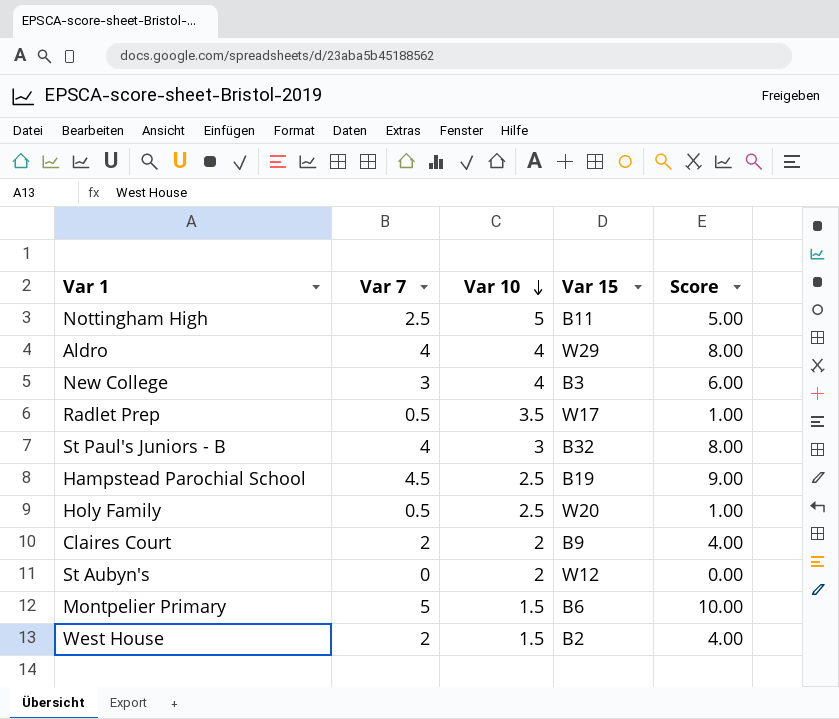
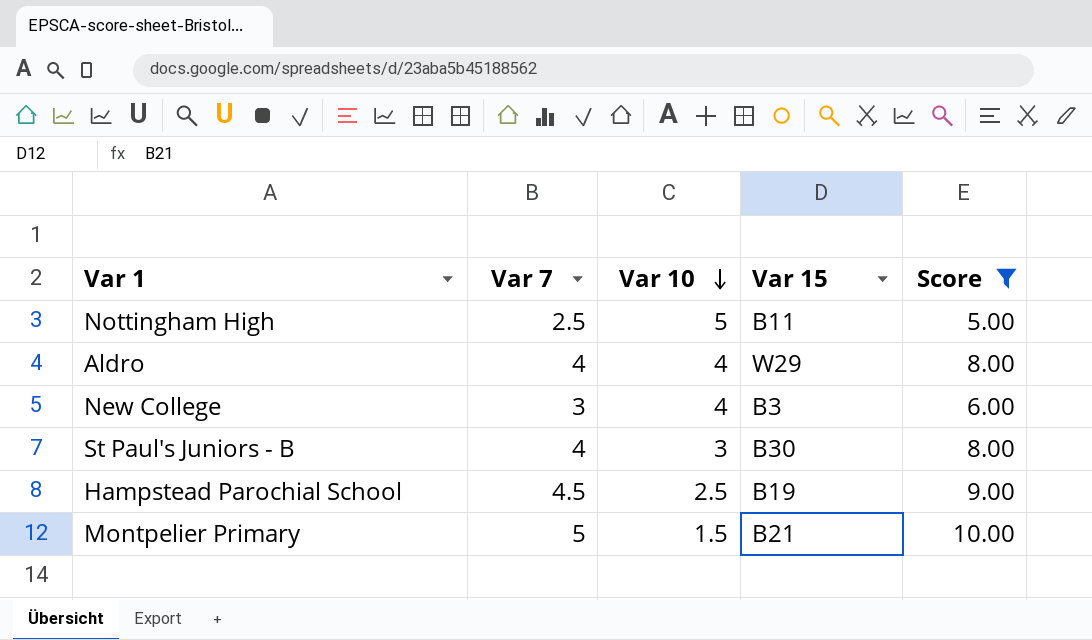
filter: none -> Score >= 5.00
St Paul's Juniors - B | Var 15: B32 -> B30
Montpelier Primary | Var 15: B6 -> B21

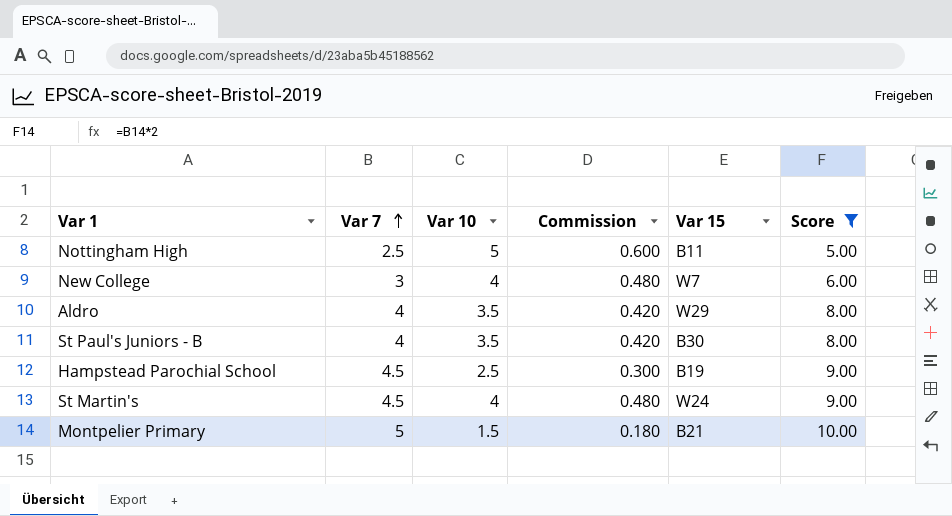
row order: Var 10 descending -> Var 7 ascending
column Commission | formula: none -> [Var 10] * 0.12
New College | Var 15: B3 -> W7
Aldro | Var 10: 4 -> 3.5
St Paul's Juniors - B | Var 10: 3 -> 3.5
row St Martin's: none -> 4.5 | 4 | 0.480 | W24 | 9.00

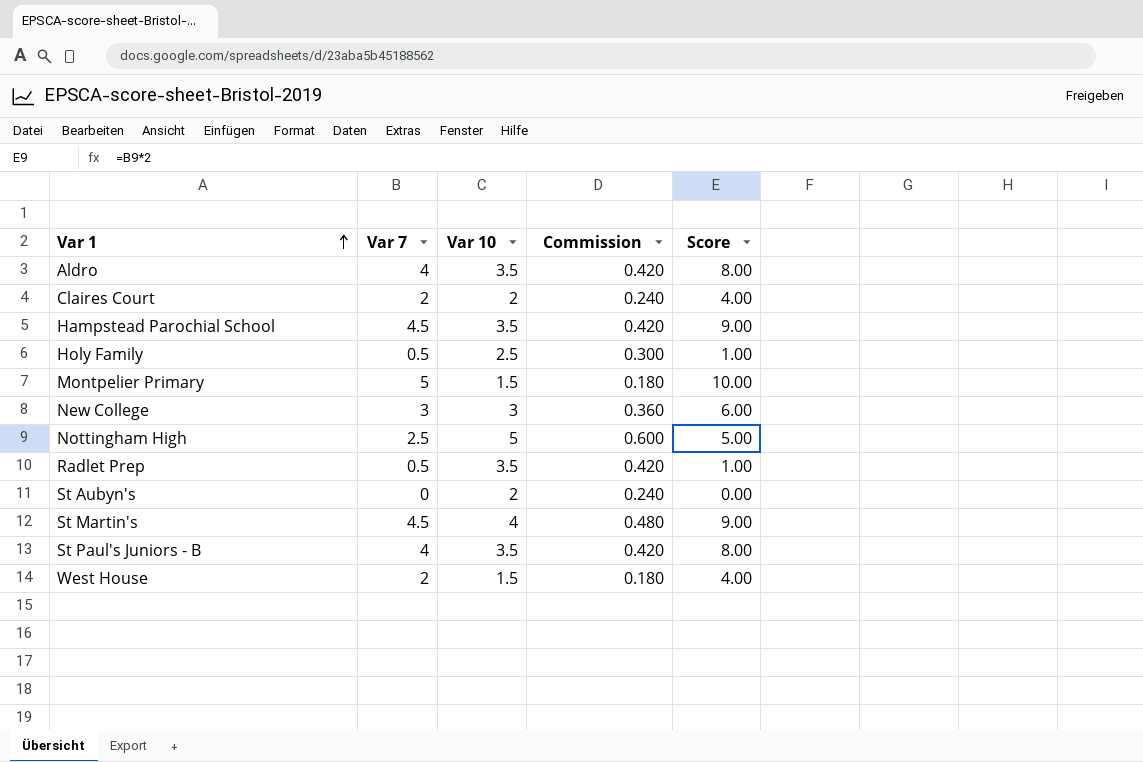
filter: Score >= 5.00 -> none
row order: Var 7 ascending -> Var 1 ascending
column Var 15 | position: 5 -> none
Hampstead Parochial School | Var 10: 2.5 -> 3.5
Hampstead Parochial School | Commission: 0.300 -> 0.420
New College | Var 10: 4 -> 3
New College | Commission: 0.480 -> 0.360

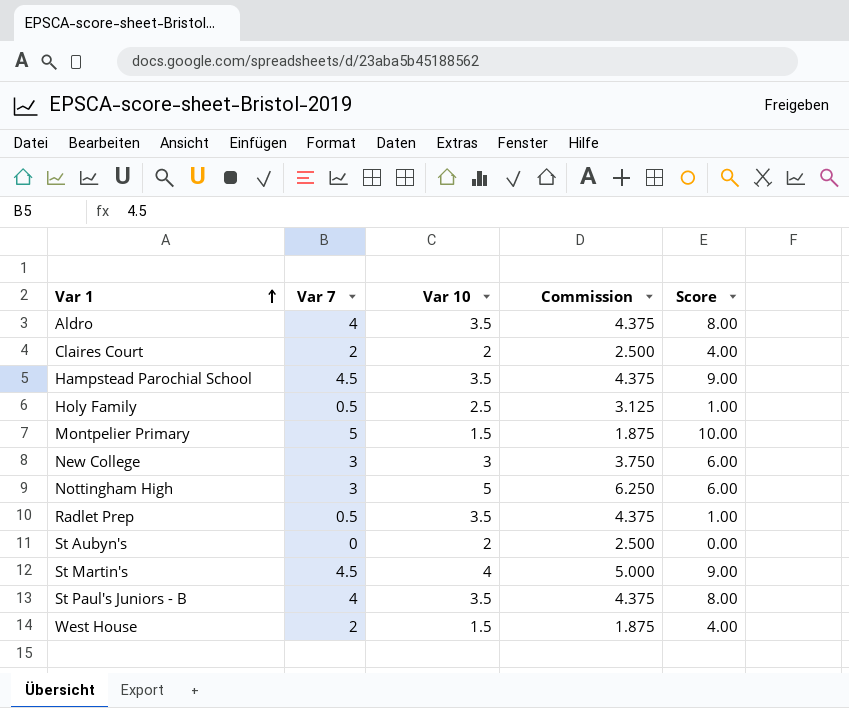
column Commission | formula: [Var 10] * 0.12 -> [Var 10] * 1.25
Nottingham High | Var 7: 2.5 -> 3
Nottingham High | Score: 5.00 -> 6.00

